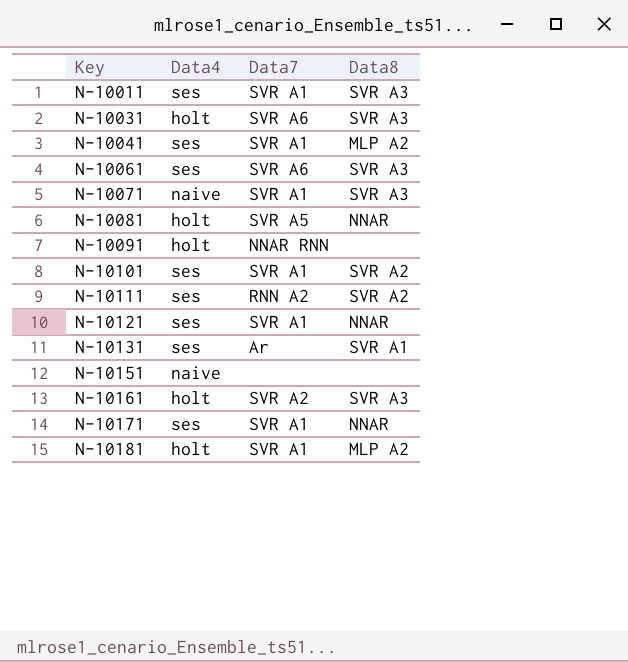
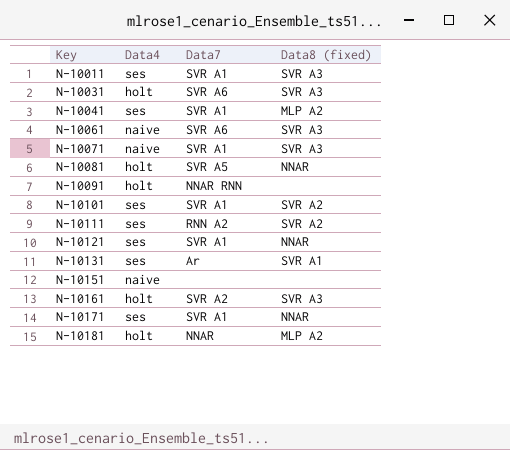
column name: Data8 -> Data8 (fixed)
N-10061 | Data4: ses -> naive
N-10181 | Data7: SVR A1 -> NNAR

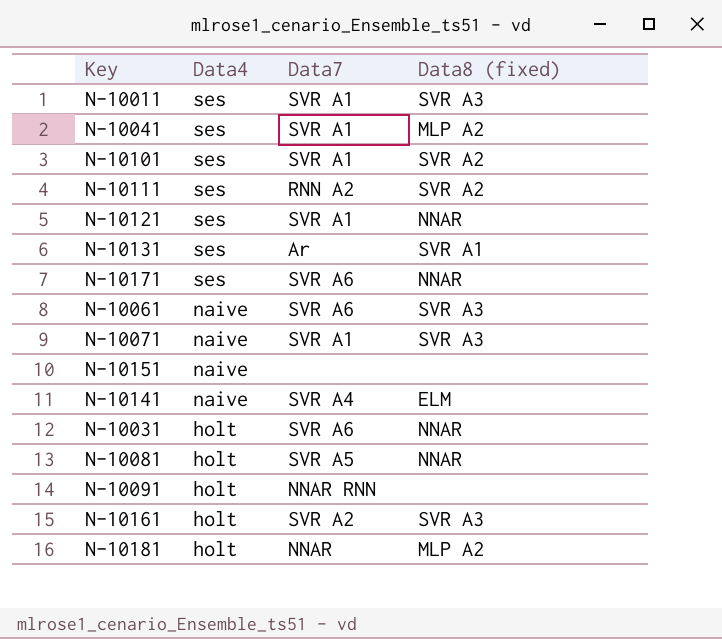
row order: Key ascending -> Data4 descending
N-10171 | Data7: SVR A1 -> SVR A6
row N-10141: none -> naive | SVR A4 | ELM
N-10031 | Data8 (fixed): SVR A3 -> NNAR

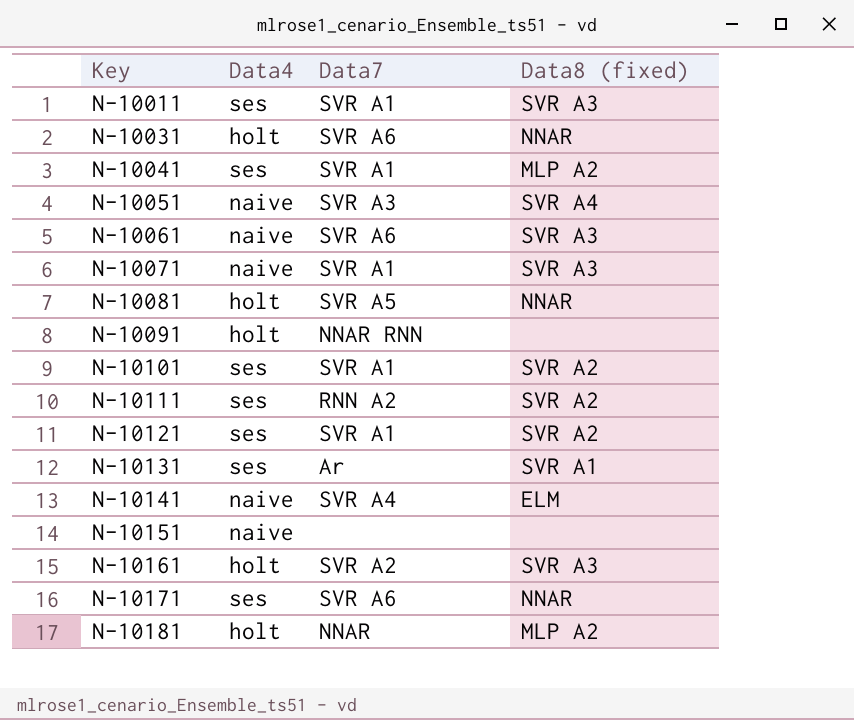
row order: Data4 descending -> Key ascending
row N-10051: none -> naive | SVR A3 | SVR A4
N-10121 | Data8 (fixed): NNAR -> SVR A2

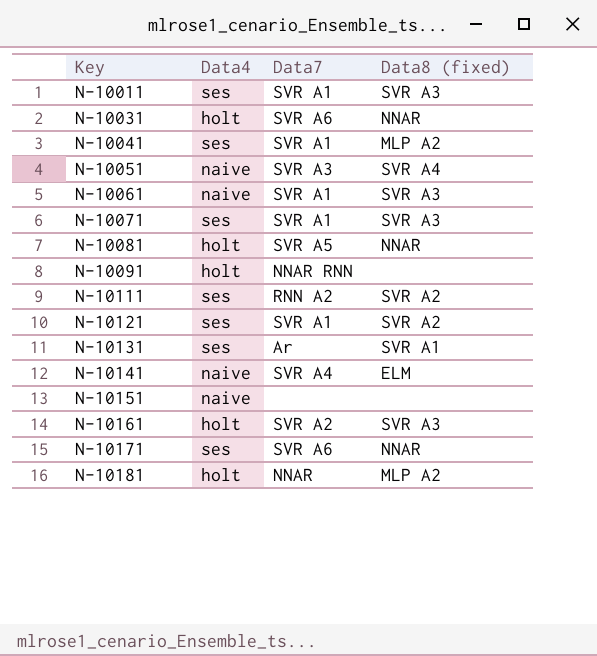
row N-10101: ses | SVR A1 | SVR A2 -> none
N-10061 | Data7: SVR A6 -> SVR A1
N-10071 | Data4: naive -> ses

